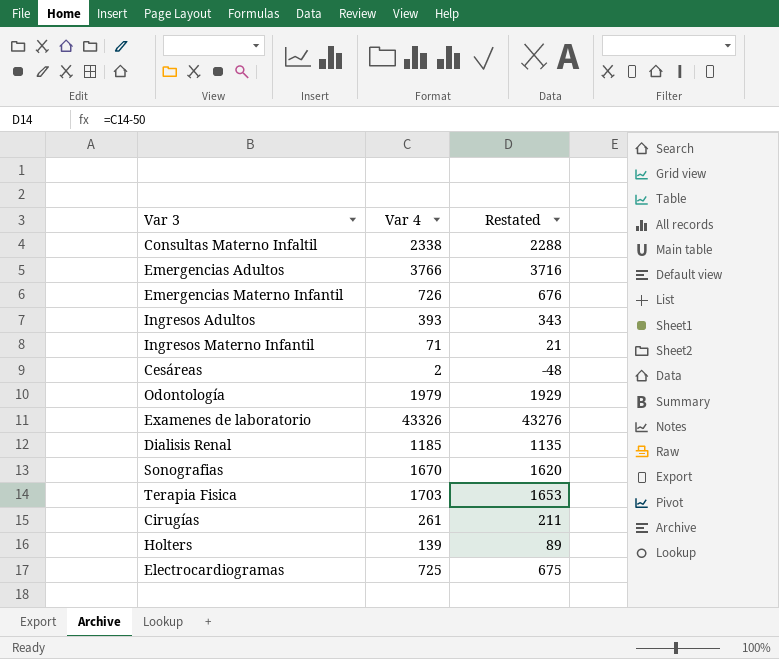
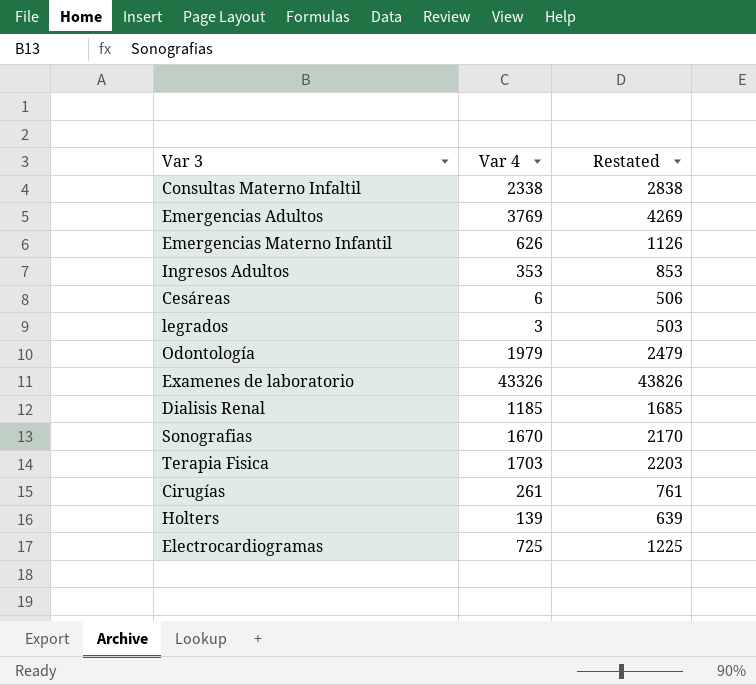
column Restated | formula: [Var 4] - 50 -> [Var 4] + 500
row Ingresos Materno Infantil: 71 | 21 -> none
Emergencias Adultos | Var 4: 3766 -> 3769
Emergencias Materno Infantil | Var 4: 726 -> 626
Ingresos Adultos | Var 4: 393 -> 353
Cesáreas | Var 4: 2 -> 6
row legrados: none -> 3 | 503

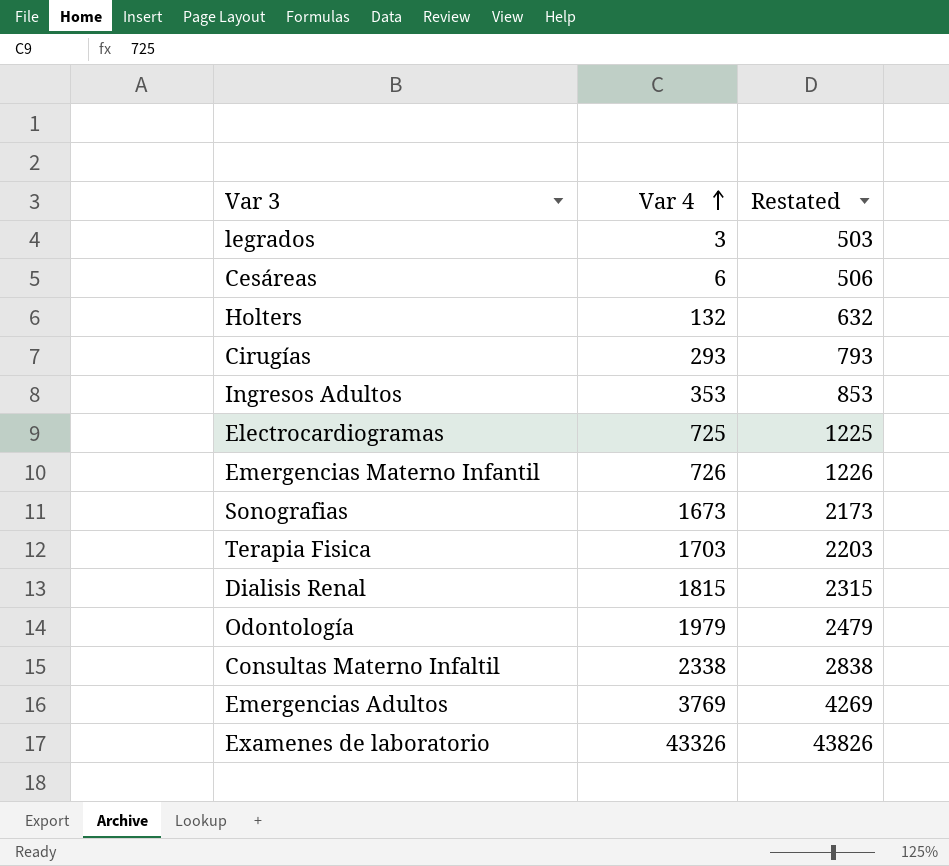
row order: none -> Var 4 ascending
Holters | Var 4: 139 -> 132
Holters | Restated: 639 -> 632
Cirugías | Var 4: 261 -> 293
Cirugías | Restated: 761 -> 793
Emergencias Materno Infantil | Var 4: 626 -> 726
Emergencias Materno Infantil | Restated: 1126 -> 1226
Sonografias | Var 4: 1670 -> 1673
Sonografias | Restated: 2170 -> 2173
Dialisis Renal | Var 4: 1185 -> 1815
Dialisis Renal | Restated: 1685 -> 2315

